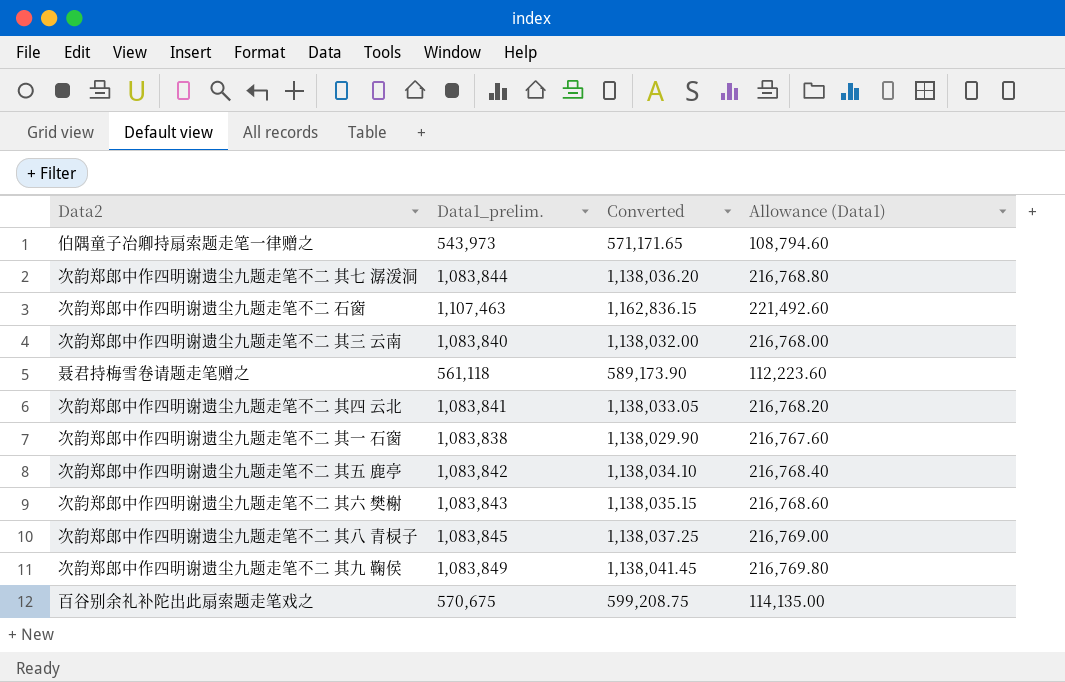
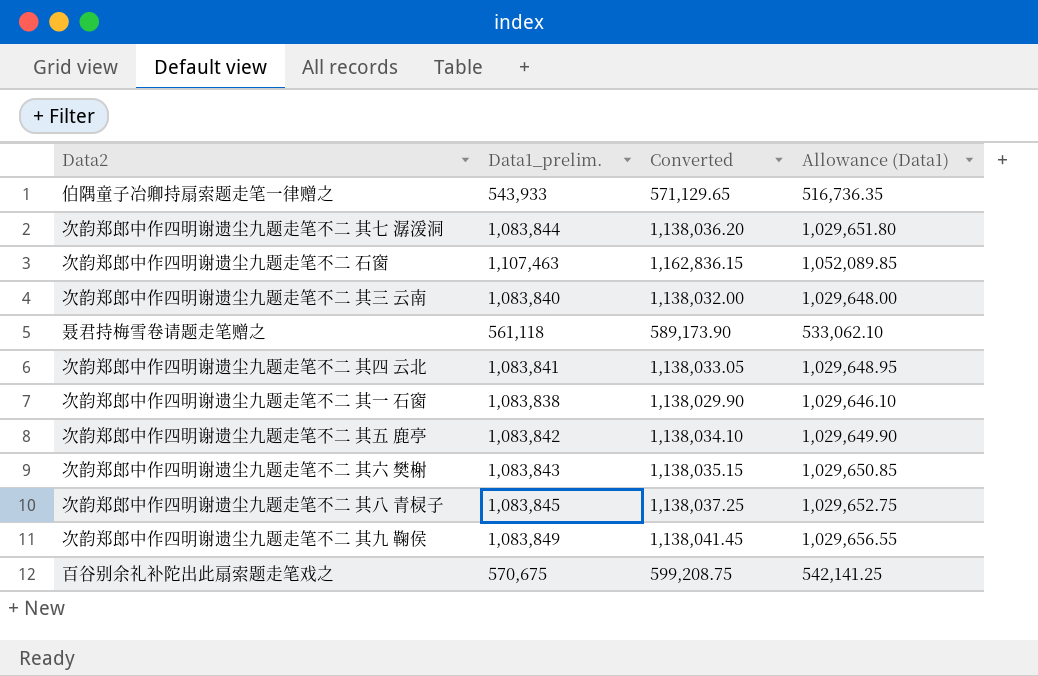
column Allowance (Data1) | formula: [Data1_prelim.] * 0.2 -> [Data1_prelim.] * 0.95
伯隅童子冶卿持扇索题走笔一律赠之 | Data1_prelim.: 543,973 -> 543,933
伯隅童子冶卿持扇索题走笔一律赠之 | Converted: 571,171.65 -> 571,129.65

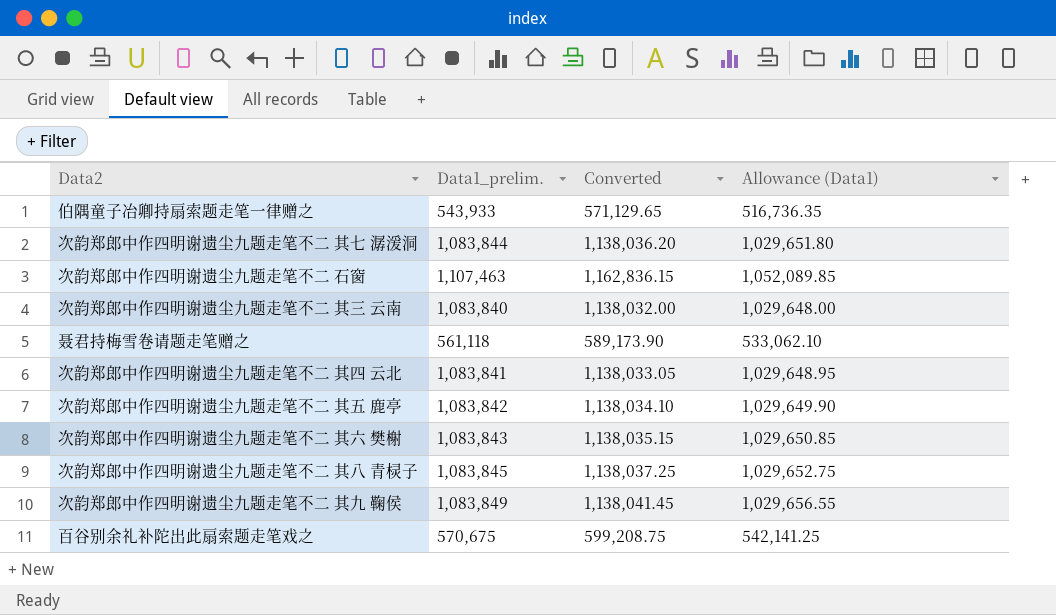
row 次韵郑郎中作四明谢遗尘九题走笔不二 其一 石窗: 1,083,838 | 1,138,029.90 | 1,029,646.10 -> none

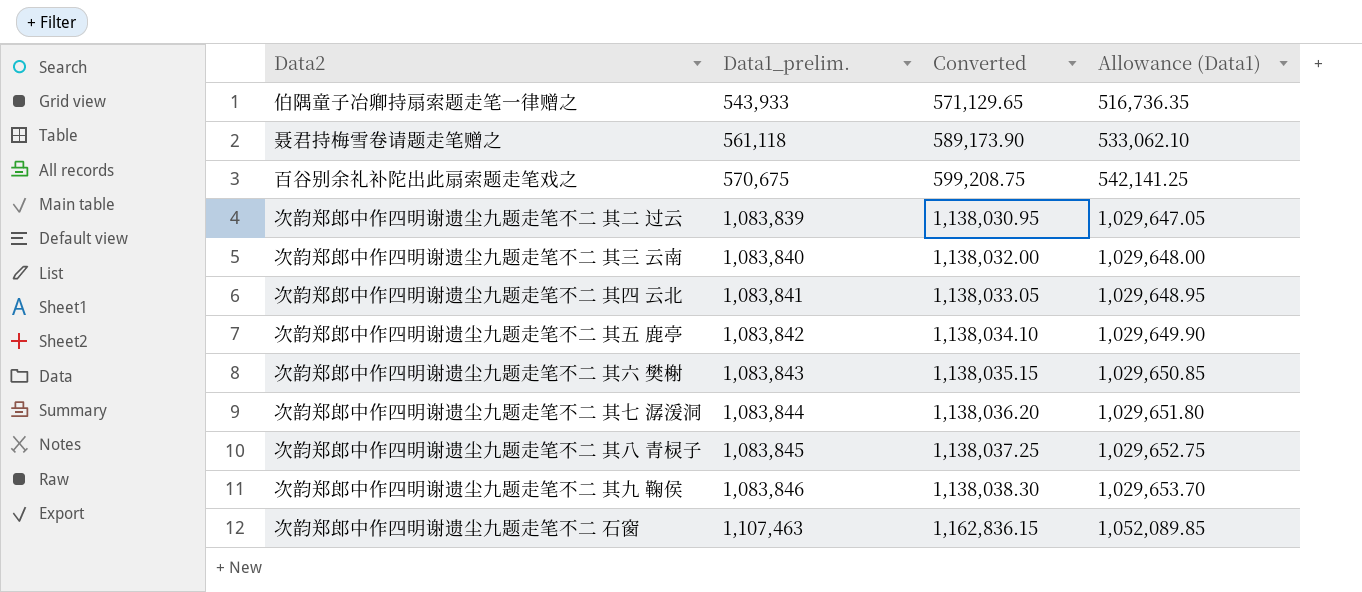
row order: none -> Data1_prelim. ascending
row 次韵郑郎中作四明谢遗尘九题走笔不二 其二 过云: none -> 1,083,839 | 1,138,030.95 | 1,029,647.05
次韵郑郎中作四明谢遗尘九题走笔不二 其九 鞠侯 | Data1_prelim.: 1,083,849 -> 1,083,846
次韵郑郎中作四明谢遗尘九题走笔不二 其九 鞠侯 | Converted: 1,138,041.45 -> 1,138,038.30
次韵郑郎中作四明谢遗尘九题走笔不二 其九 鞠侯 | Allowance (Data1): 1,029,656.55 -> 1,029,653.70

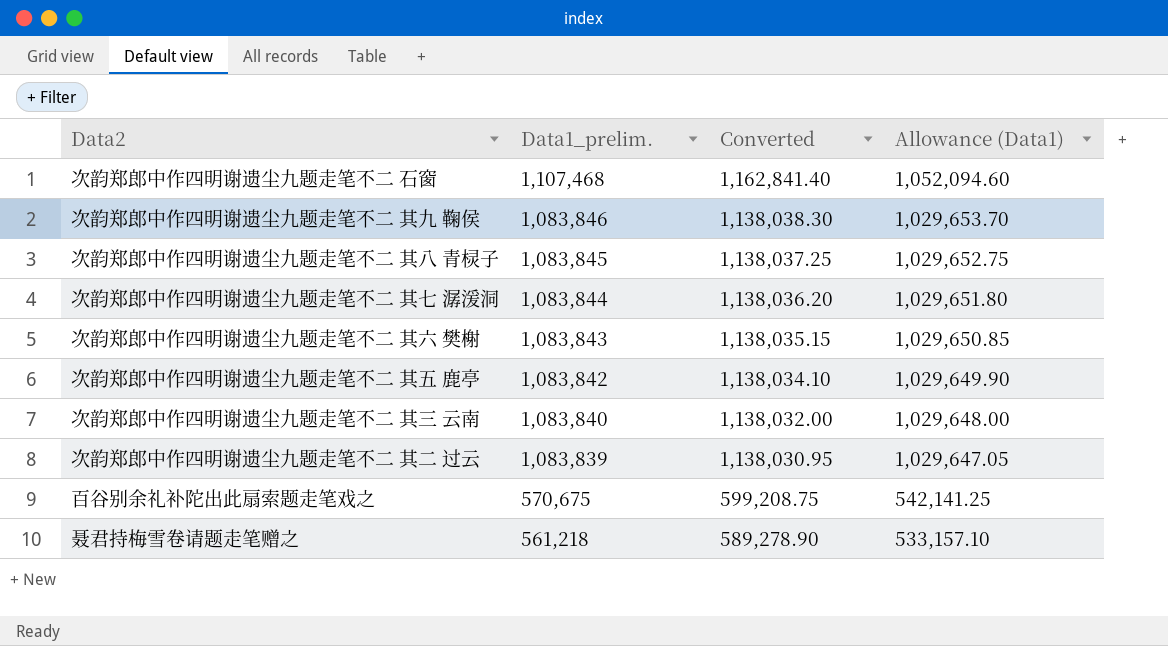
row order: Data1_prelim. ascending -> Data1_prelim. descending
row 伯隅童子冶卿持扇索题走笔一律赠之: 543,933 | 571,129.65 | 516,736.35 -> none
row 次韵郑郎中作四明谢遗尘九题走笔不二 其四 云北: 1,083,841 | 1,138,033.05 | 1,029,648.95 -> none
次韵郑郎中作四明谢遗尘九题走笔不二 石窗 | Data1_prelim.: 1,107,463 -> 1,107,468
次韵郑郎中作四明谢遗尘九题走笔不二 石窗 | Converted: 1,162,836.15 -> 1,162,841.40
次韵郑郎中作四明谢遗尘九题走笔不二 石窗 | Allowance (Data1): 1,052,089.85 -> 1,052,094.60
聂君持梅雪卷请题走笔赠之 | Data1_prelim.: 561,118 -> 561,218
聂君持梅雪卷请题走笔赠之 | Converted: 589,173.90 -> 589,278.90
聂君持梅雪卷请题走笔赠之 | Allowance (Data1): 533,062.10 -> 533,157.10

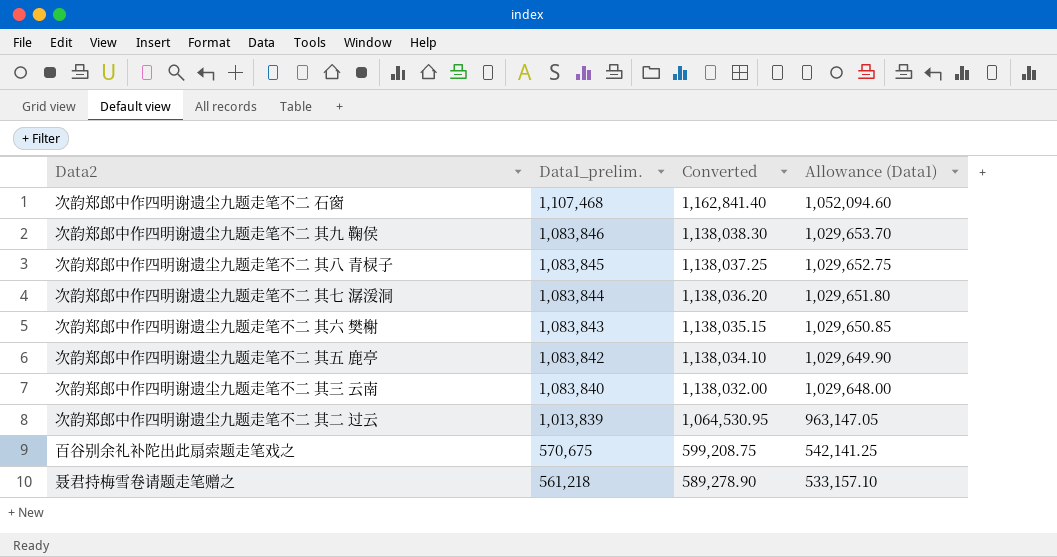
次韵郑郎中作四明谢遗尘九题走笔不二 其二 过云 | Data1_prelim.: 1,083,839 -> 1,013,839
次韵郑郎中作四明谢遗尘九题走笔不二 其二 过云 | Converted: 1,138,030.95 -> 1,064,530.95
次韵郑郎中作四明谢遗尘九题走笔不二 其二 过云 | Allowance (Data1): 1,029,647.05 -> 963,147.05

